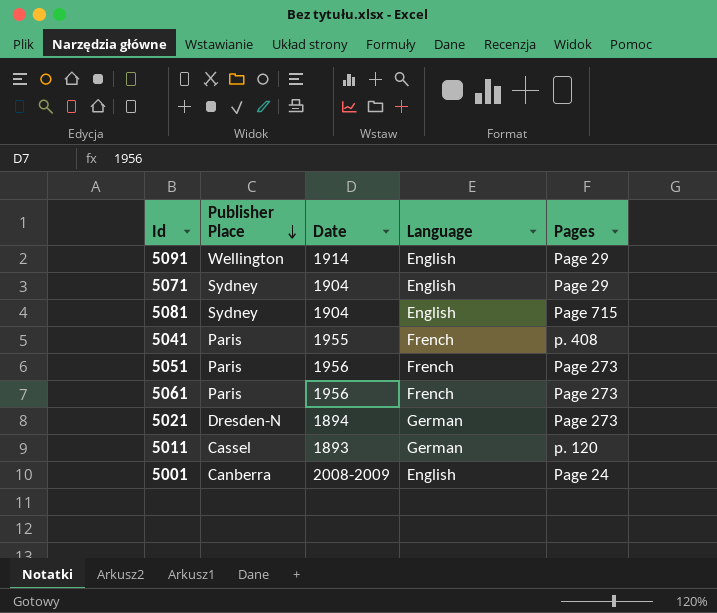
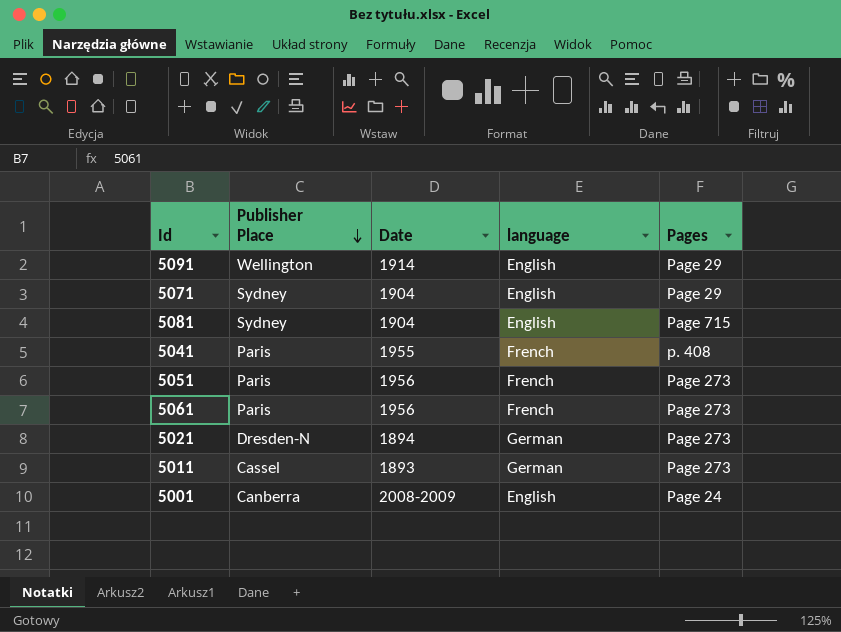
column name: Language -> language
5011 | Pages: p. 120 -> Page 273

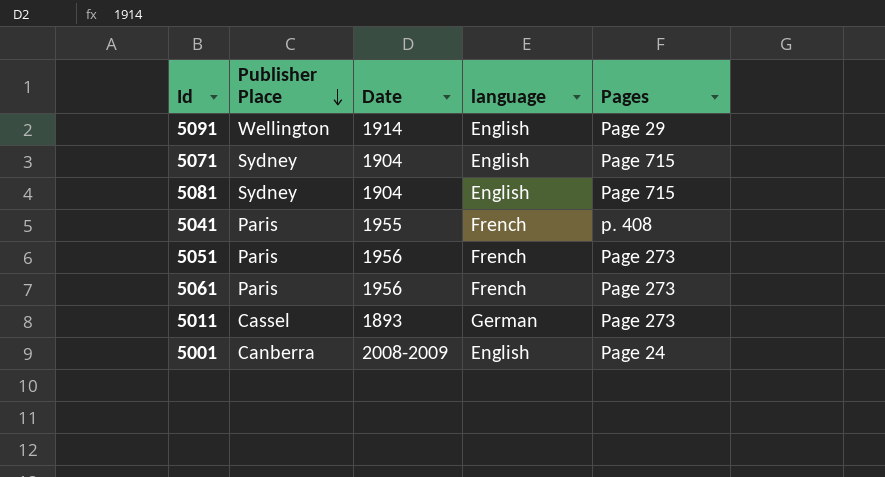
row 5021: Dresden-N | 1894 | German | Page 273 -> none
5071 | Pages: Page 29 -> Page 715

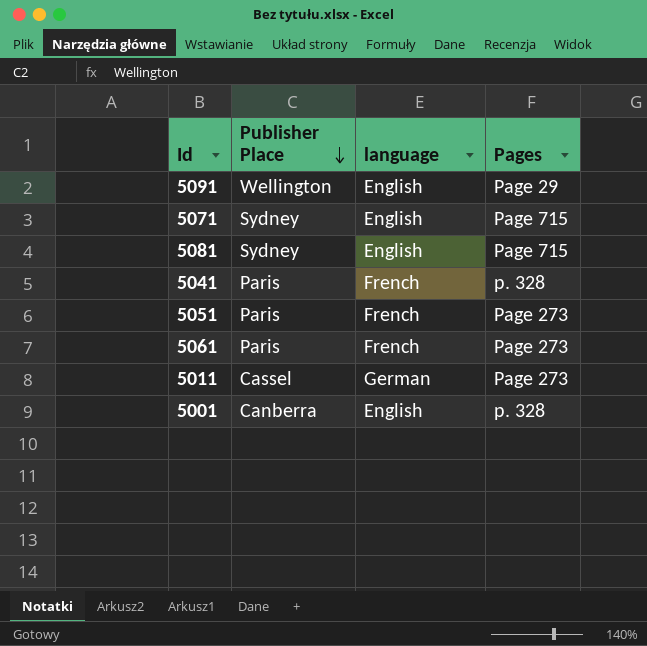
column Date | position: 3 -> none
5041 | Pages: p. 408 -> p. 328
5001 | Pages: Page 24 -> p. 328

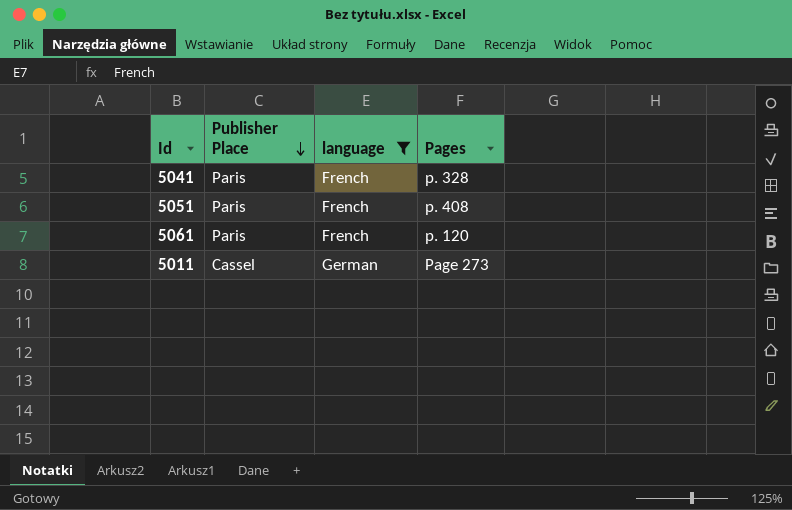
filter: none -> language != English
5051 | Pages: Page 273 -> p. 408
5061 | Pages: Page 273 -> p. 120

